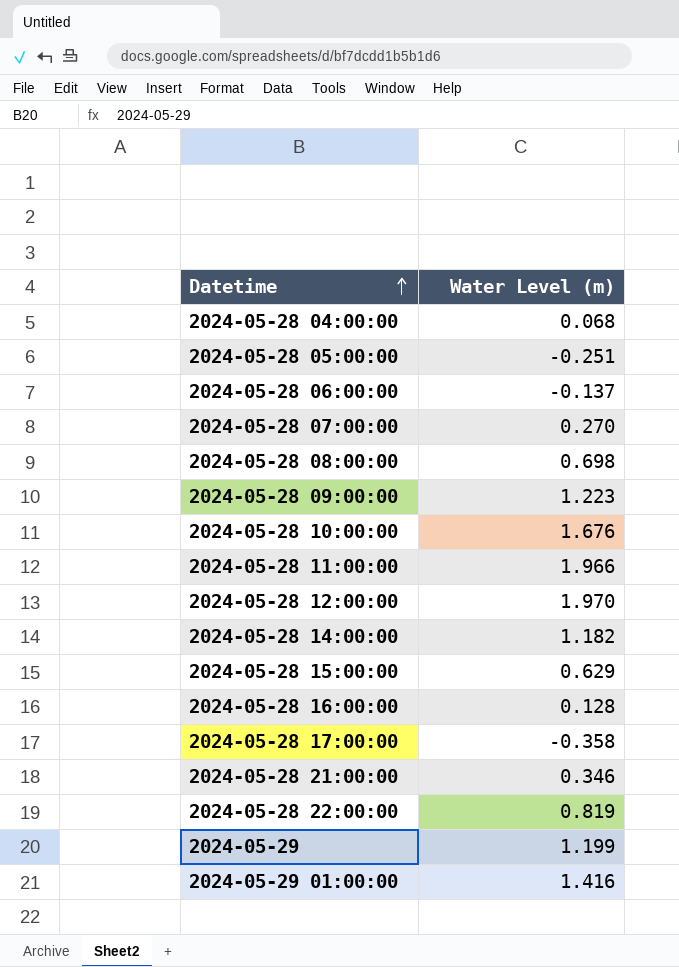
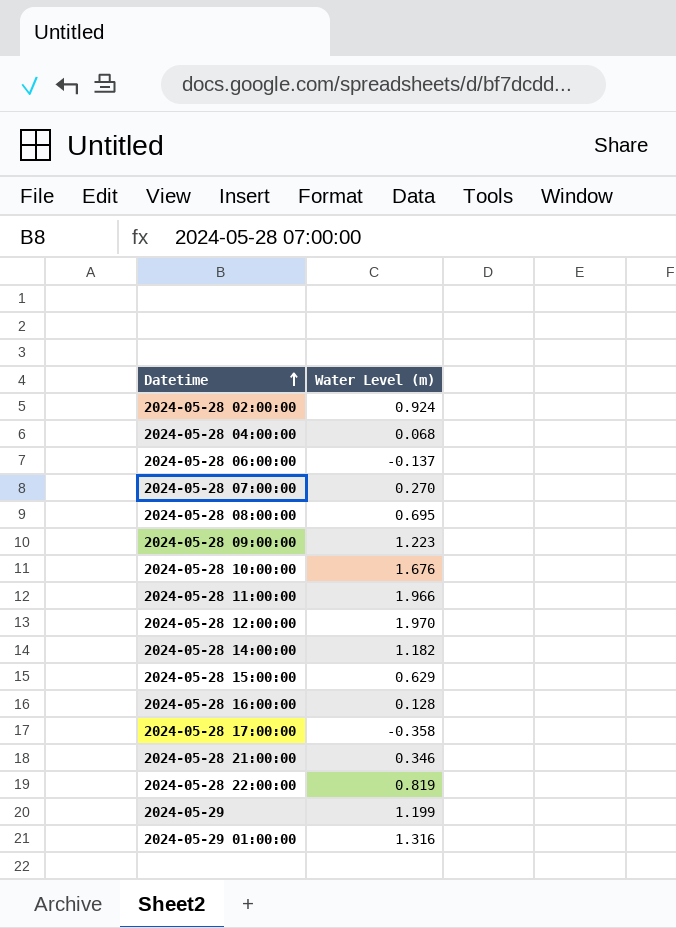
row 2024-05-28 05:00:00: -0.251 -> none
row 2024-05-28 02:00:00: none -> 0.924
2024-05-28 08:00:00 | Water Level (m): 0.698 -> 0.695
2024-05-29 01:00:00 | Water Level (m): 1.416 -> 1.316

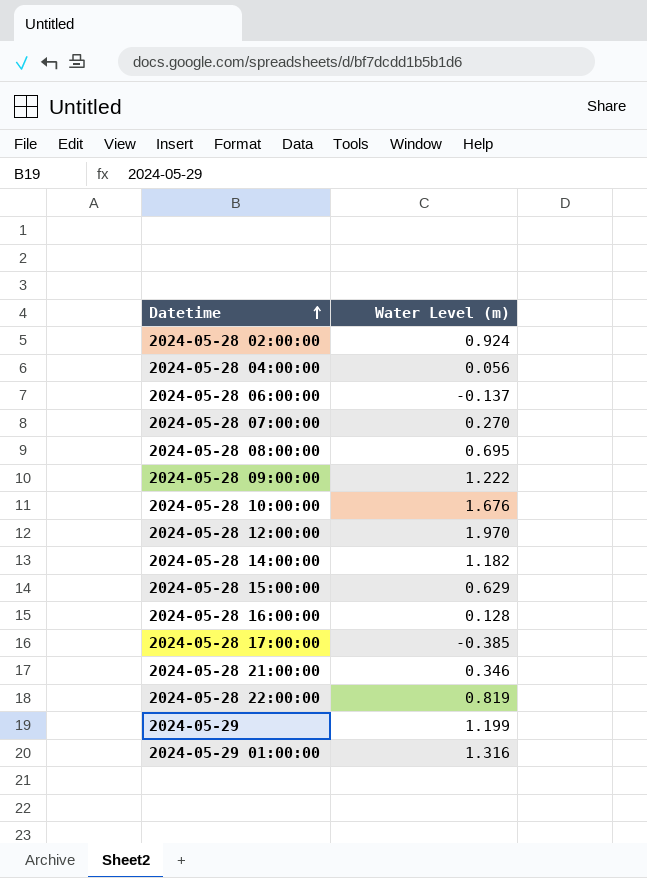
row 2024-05-28 11:00:00: 1.966 -> none
2024-05-28 04:00:00 | Water Level (m): 0.068 -> 0.056
2024-05-28 09:00:00 | Water Level (m): 1.223 -> 1.222
2024-05-28 17:00:00 | Water Level (m): -0.358 -> -0.385

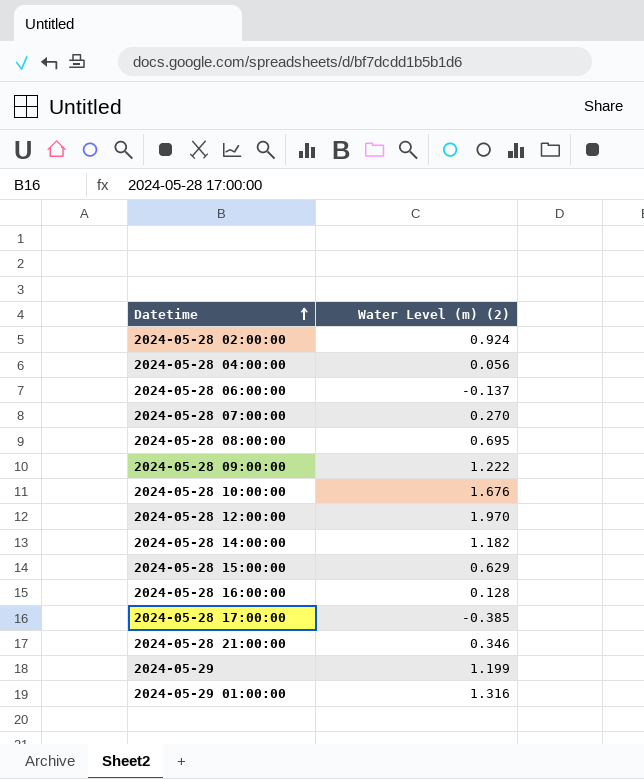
column name: Water Level (m) -> Water Level (m) (2)
row 2024-05-28 22:00:00: 0.819 -> none

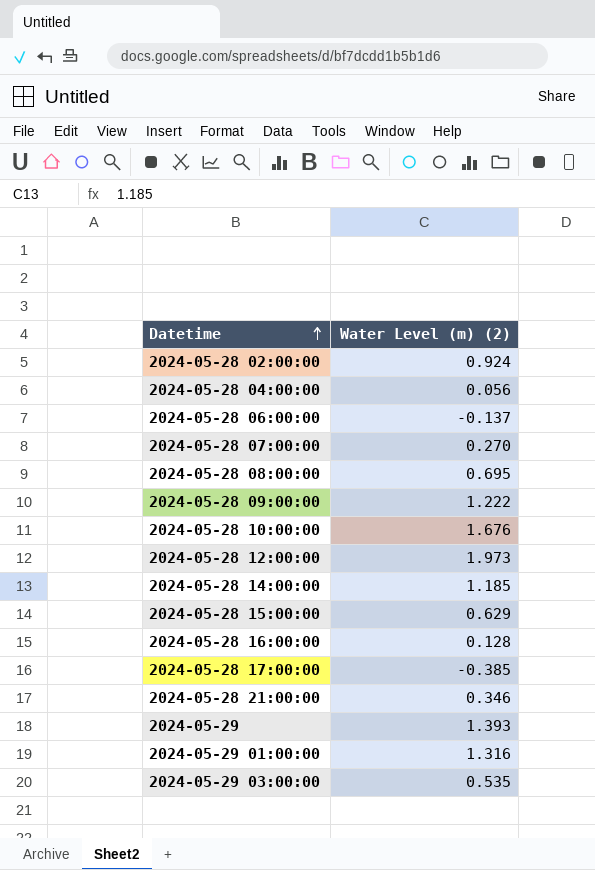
2024-05-28 12:00:00 | Water Level (m) (2): 1.970 -> 1.973
2024-05-28 14:00:00 | Water Level (m) (2): 1.182 -> 1.185
2024-05-29 | Water Level (m) (2): 1.199 -> 1.393
row 2024-05-29 03:00:00: none -> 0.535

